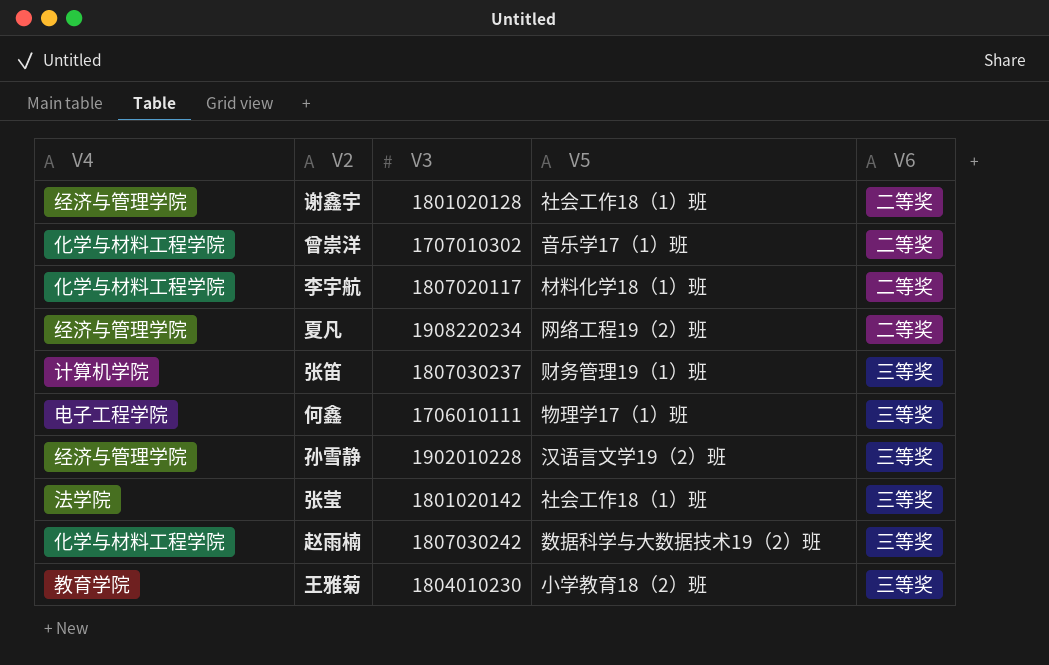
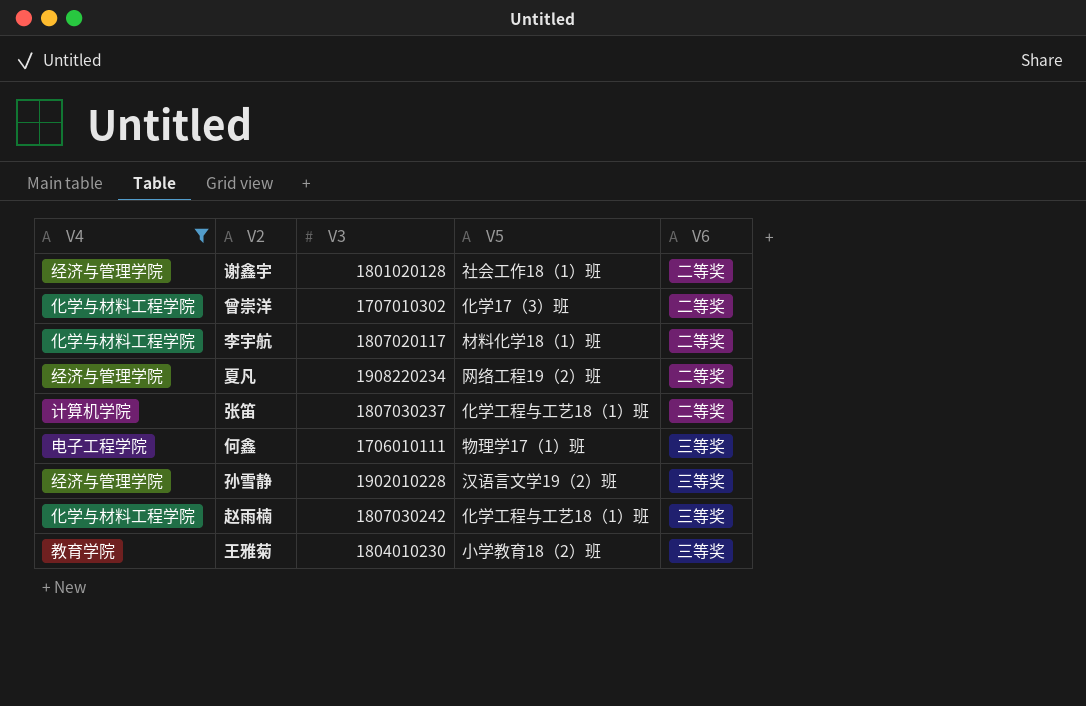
filter: none -> V4 != 法学院
曾崇洋 | V5: 音乐学17（1）班 -> 化学17（3）班
张笛 | V5: 财务管理19（1）班 -> 化学工程与工艺18（1）班
张笛 | V6: 三等奖 -> 二等奖
赵雨楠 | V5: 数据科学与大数据技术19（2）班 -> 化学工程与工艺18（1）班

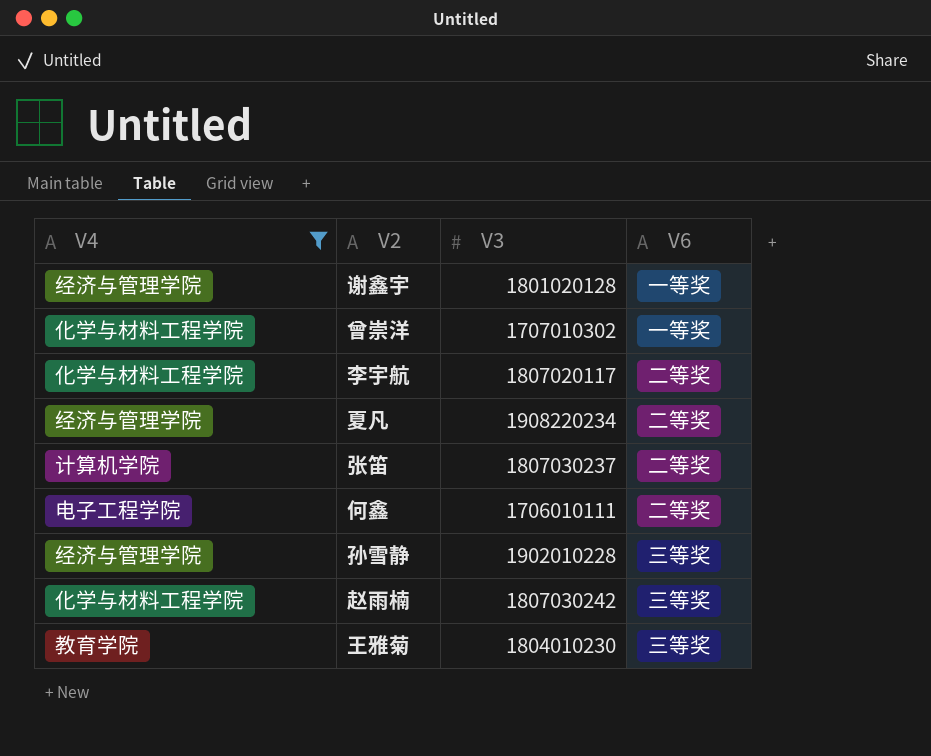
column V5 | position: 4 -> none
谢鑫宇 | V6: 二等奖 -> 一等奖
曾崇洋 | V6: 二等奖 -> 一等奖
何鑫 | V6: 三等奖 -> 二等奖

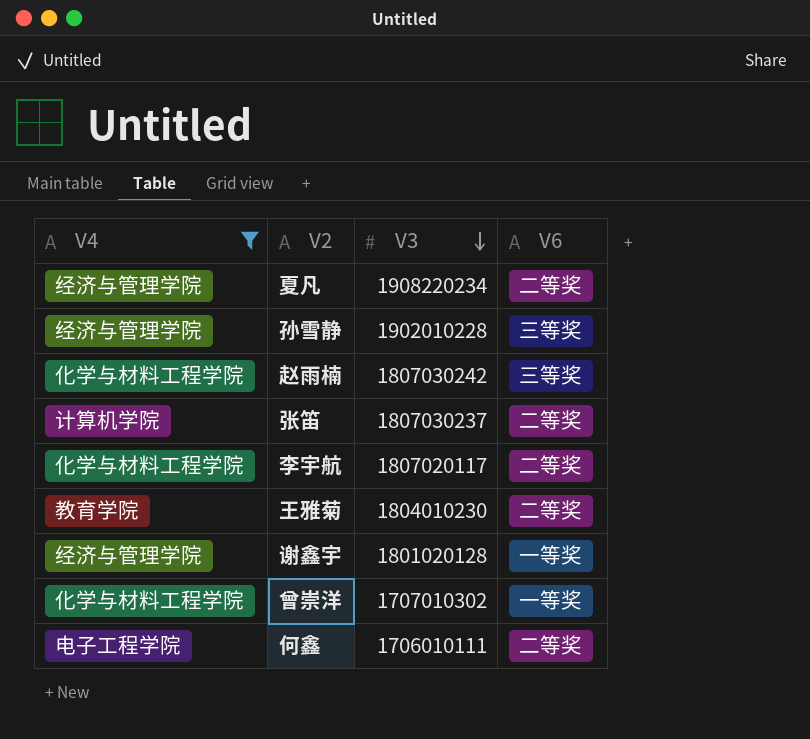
row order: none -> V3 descending
王雅菊 | V6: 三等奖 -> 二等奖

